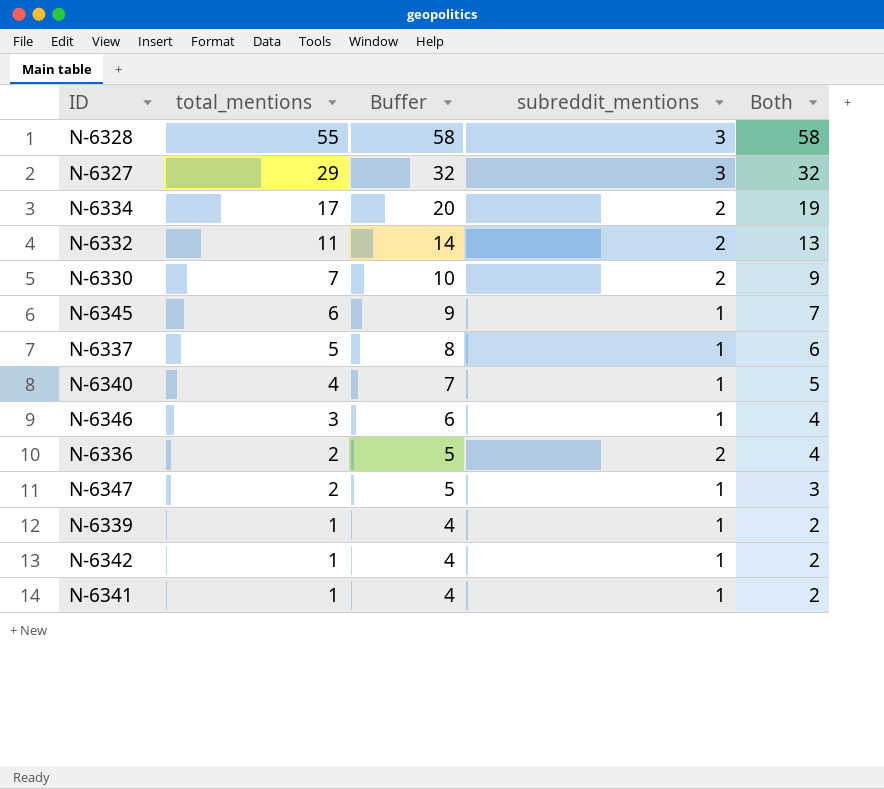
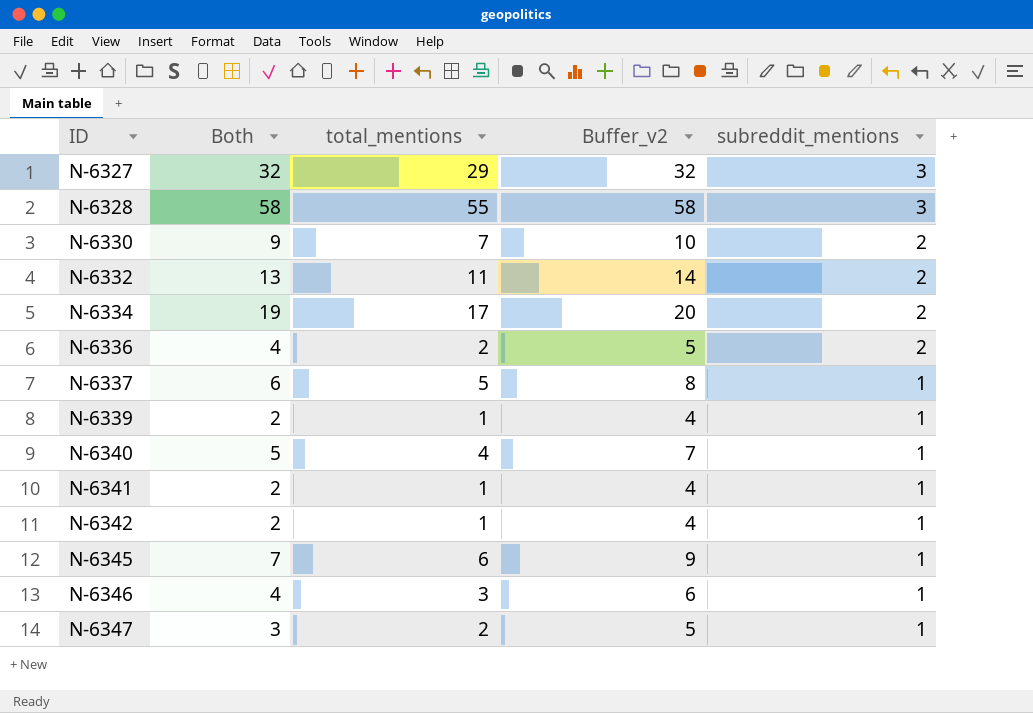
row order: total_mentions descending -> ID ascending
column Both | position: 5 -> 2
column name: Buffer -> Buffer_v2

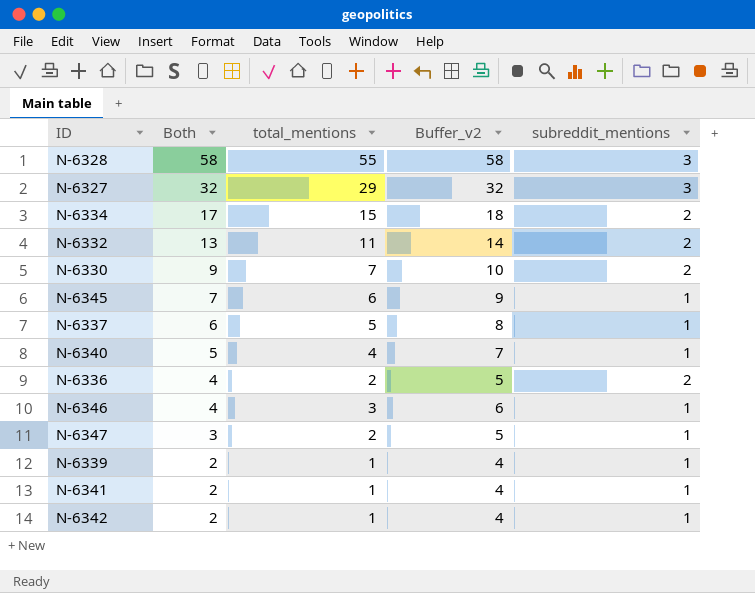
row order: ID ascending -> Both descending
N-6334 | Both: 19 -> 17
N-6334 | total_mentions: 17 -> 15
N-6334 | Buffer_v2: 20 -> 18

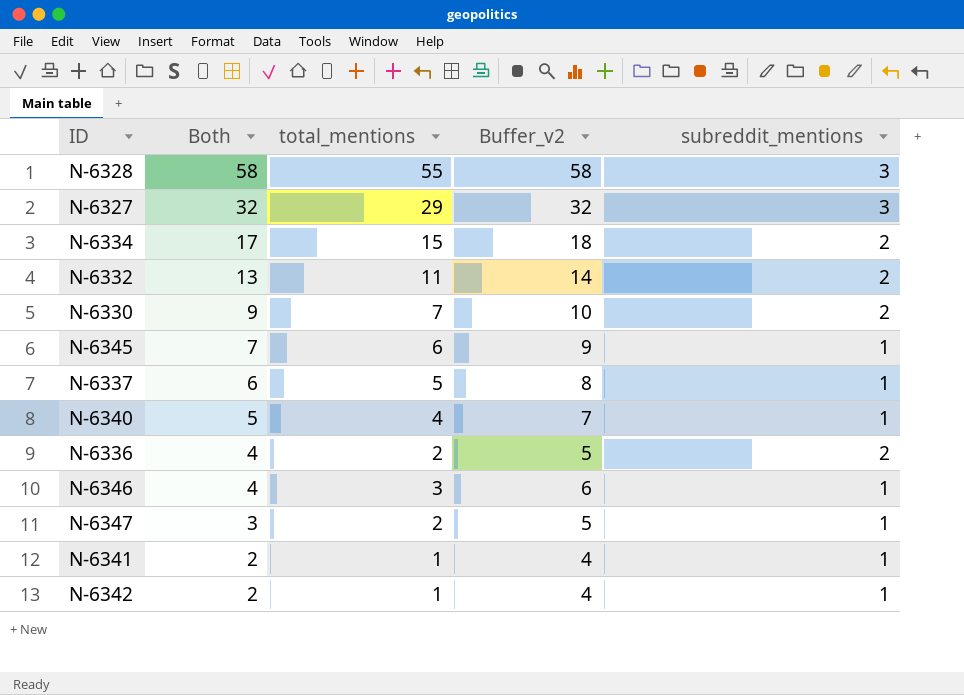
row N-6339: 2 | 1 | 4 | 1 -> none

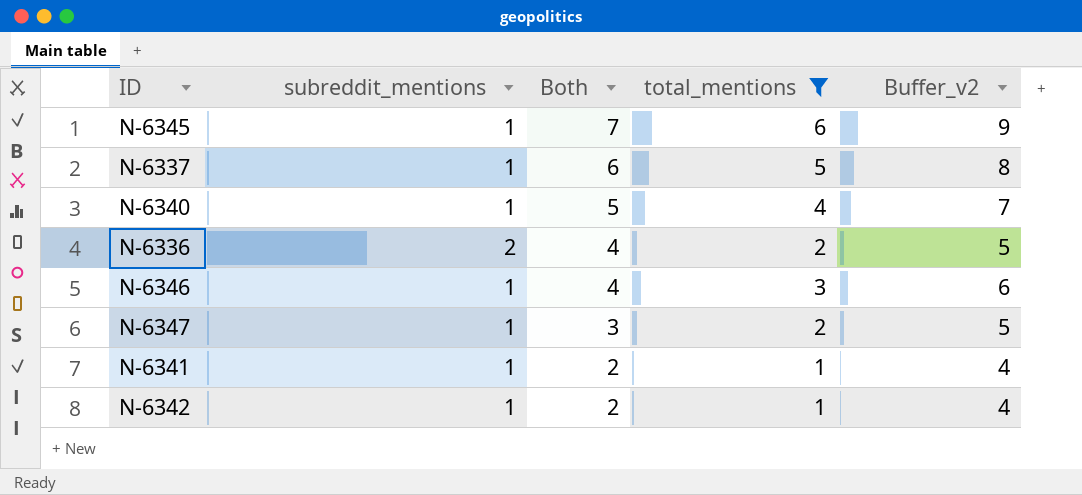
filter: none -> total_mentions <= 6
column subreddit_mentions | position: 5 -> 2

